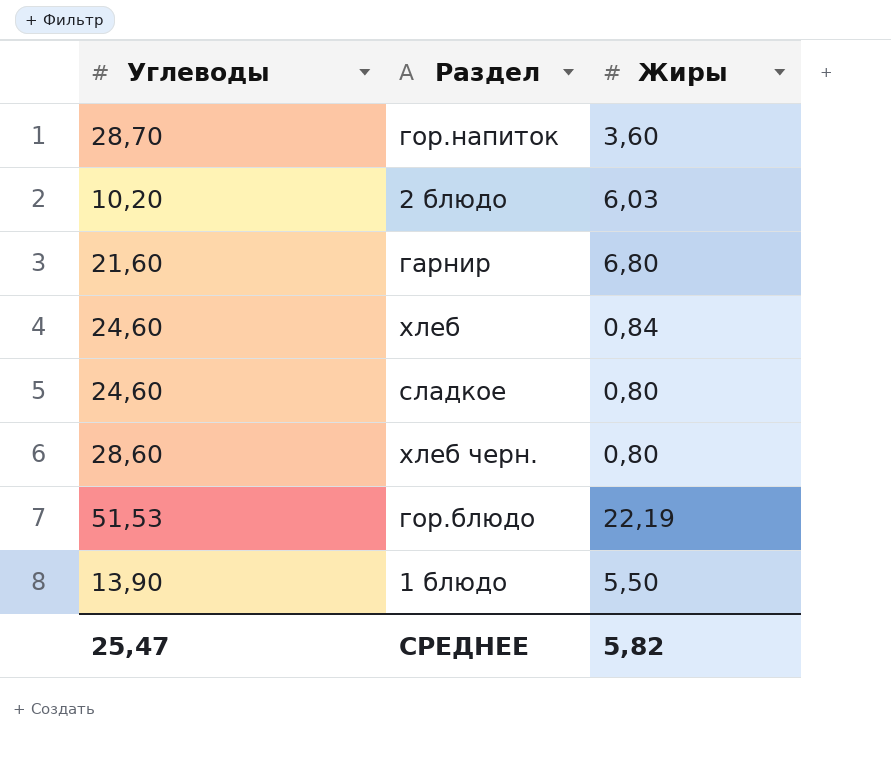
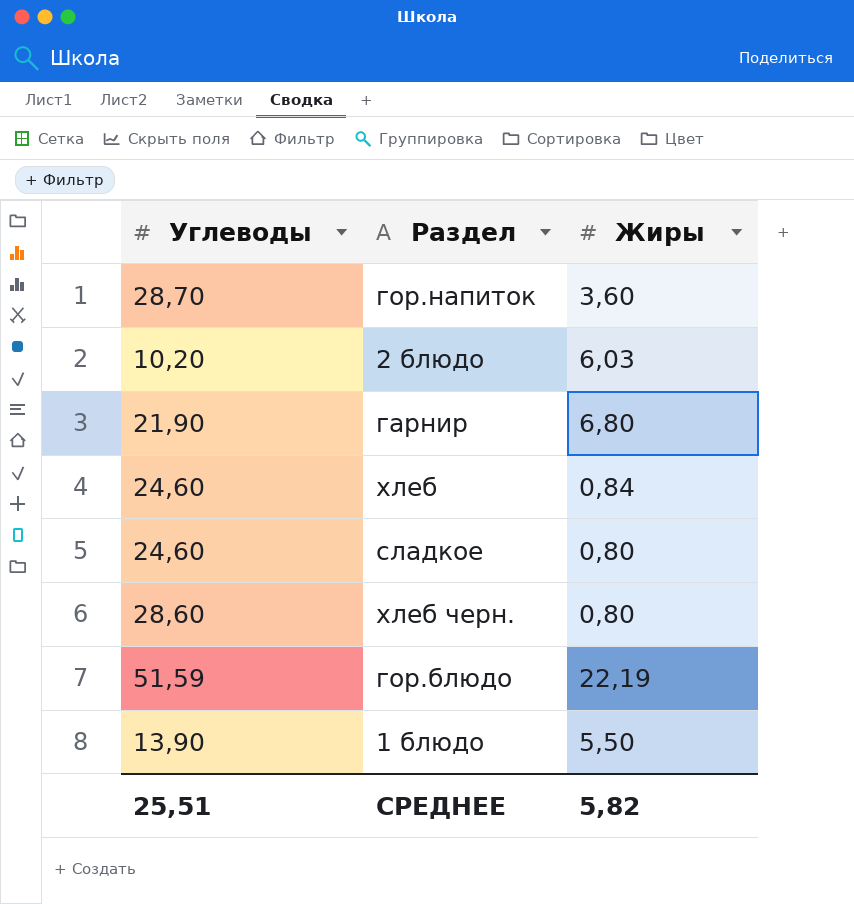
гарнир | Углеводы: 21,60 -> 21,90
гор.блюдо | Углеводы: 51,53 -> 51,59
СРЕДНЕЕ | Углеводы: 25,47 -> 25,51

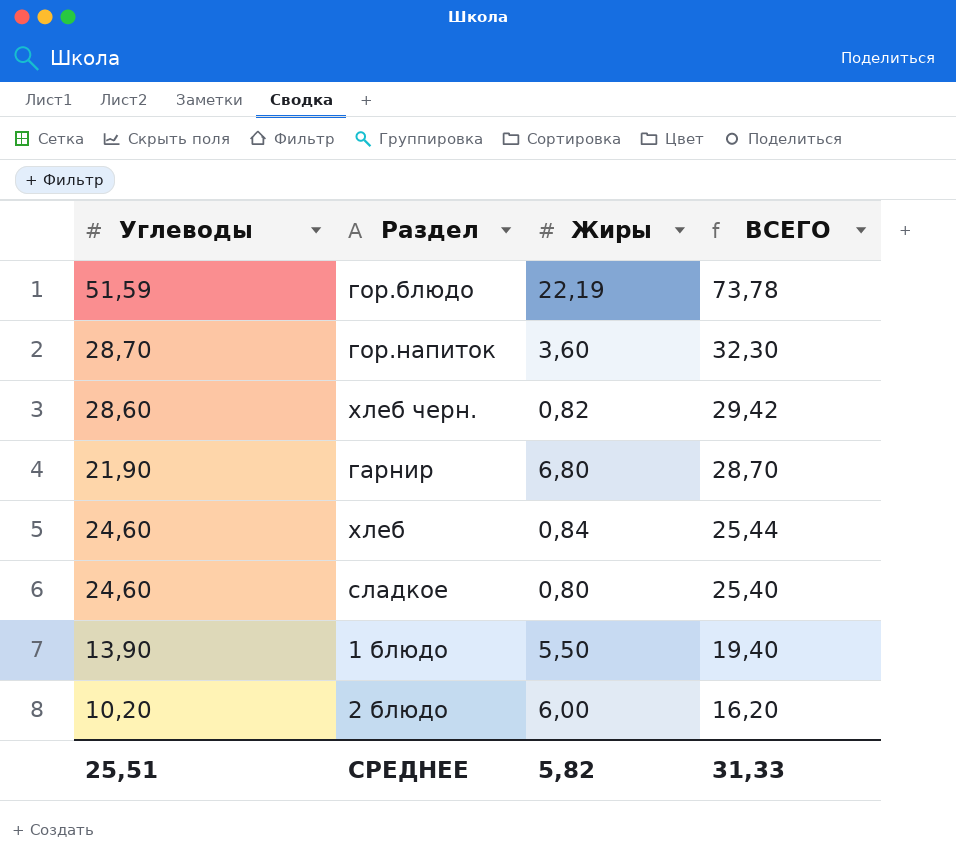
row order: none -> ВСЕГО descending
column ВСЕГО | formula: none -> [Углеводы] + [Жиры]
хлеб черн. | Жиры: 0,80 -> 0,82
2 блюдо | Жиры: 6,03 -> 6,00

